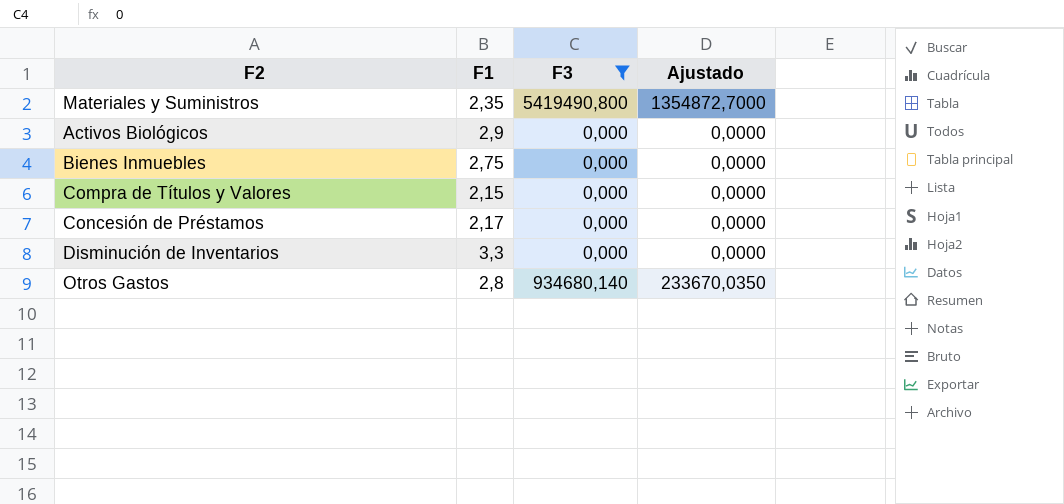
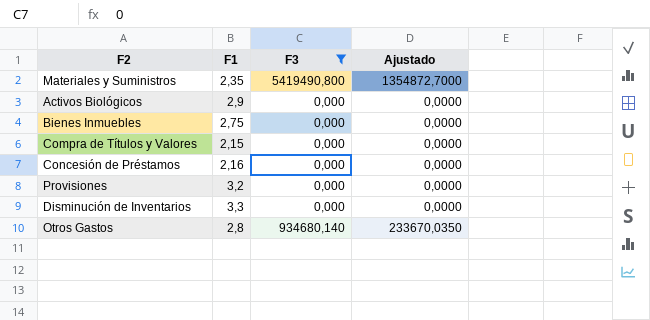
Concesión de Préstamos | F1: 2,17 -> 2,16
row Provisiones: none -> 3,2 | 0,000 | 0,0000

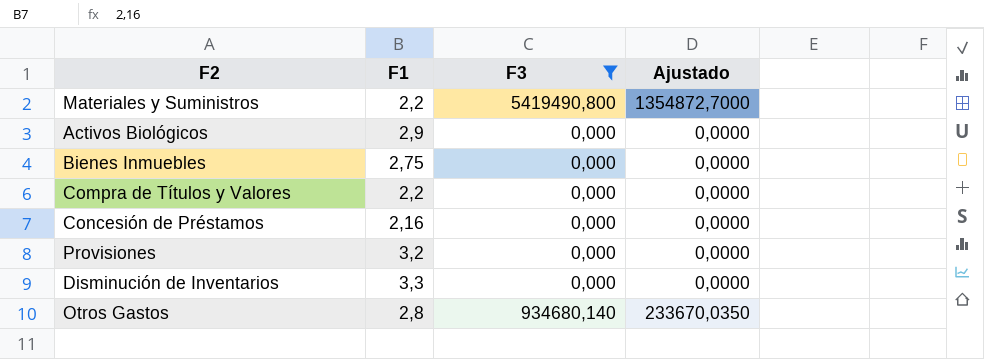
Materiales y Suministros | F1: 2,35 -> 2,2
Compra de Títulos y Valores | F1: 2,15 -> 2,2

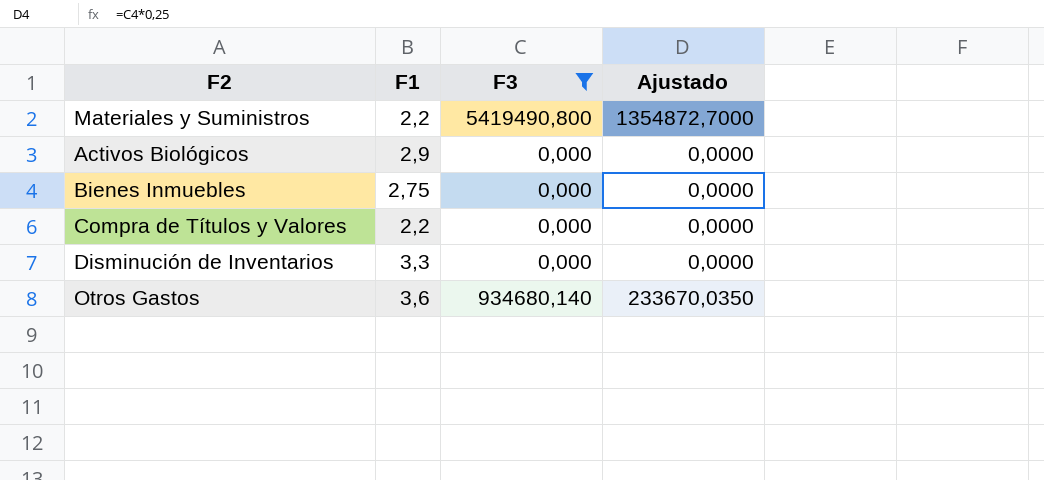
row Concesión de Préstamos: 2,16 | 0,000 | 0,0000 -> none
row Provisiones: 3,2 | 0,000 | 0,0000 -> none
Otros Gastos | F1: 2,8 -> 3,6

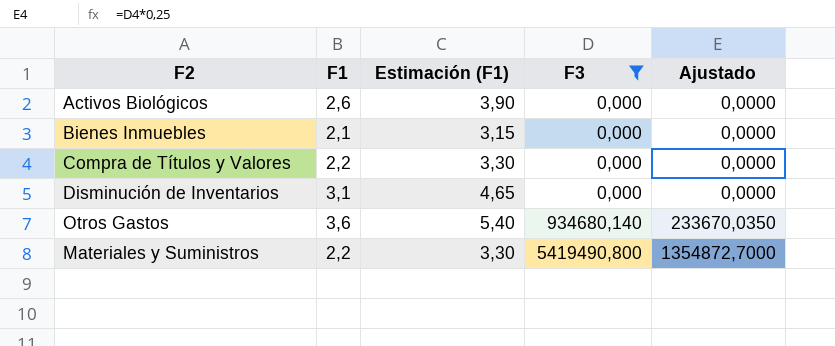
row order: none -> F3 ascending
column Estimación (F1) | formula: none -> [F1] * 1,5
Activos Biológicos | F1: 2,9 -> 2,6
Bienes Inmuebles | F1: 2,75 -> 2,1
Disminución de Inventarios | F1: 3,3 -> 3,1

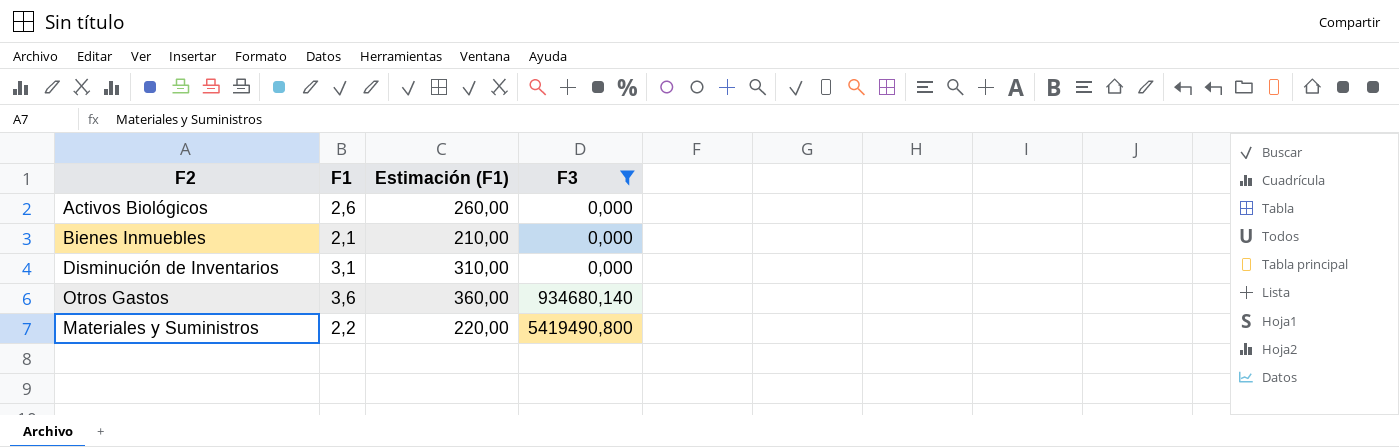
column Ajustado | formula: [F3] * 0,25 -> none
column Estimación (F1) | formula: [F1] * 1,5 -> [F1] * 100
row Compra de Títulos y Valores: 2,2 | 3,30 | 0,000 | 0,0000 -> none

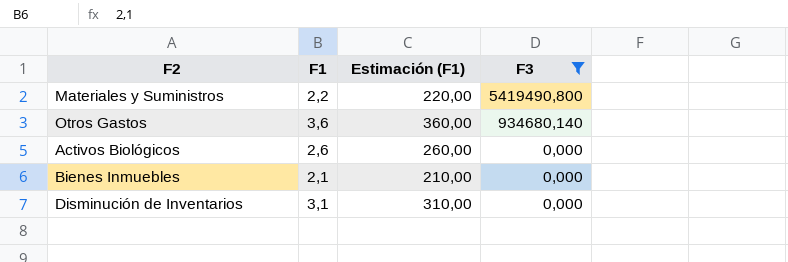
row order: F3 ascending -> F3 descending

